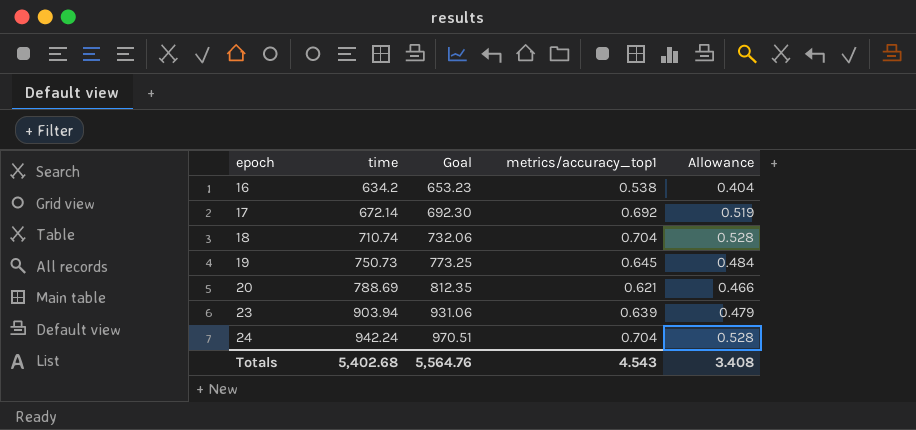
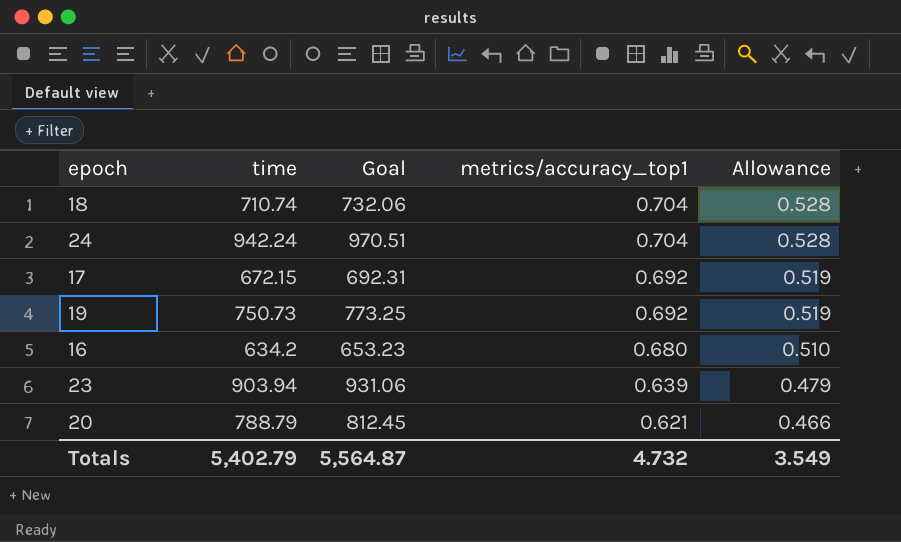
row order: epoch ascending -> metrics/accuracy_top1 descending
17 | time: 672.14 -> 672.15
17 | Goal: 692.30 -> 692.31
19 | metrics/accuracy_top1: 0.645 -> 0.692
19 | Allowance: 0.484 -> 0.519
16 | metrics/accuracy_top1: 0.538 -> 0.680
16 | Allowance: 0.404 -> 0.510
20 | time: 788.69 -> 788.79
20 | Goal: 812.35 -> 812.45
Totals | time: 5,402.68 -> 5,402.79
Totals | Goal: 5,564.76 -> 5,564.87
Totals | metrics/accuracy_top1: 4.543 -> 4.732
Totals | Allowance: 3.408 -> 3.549

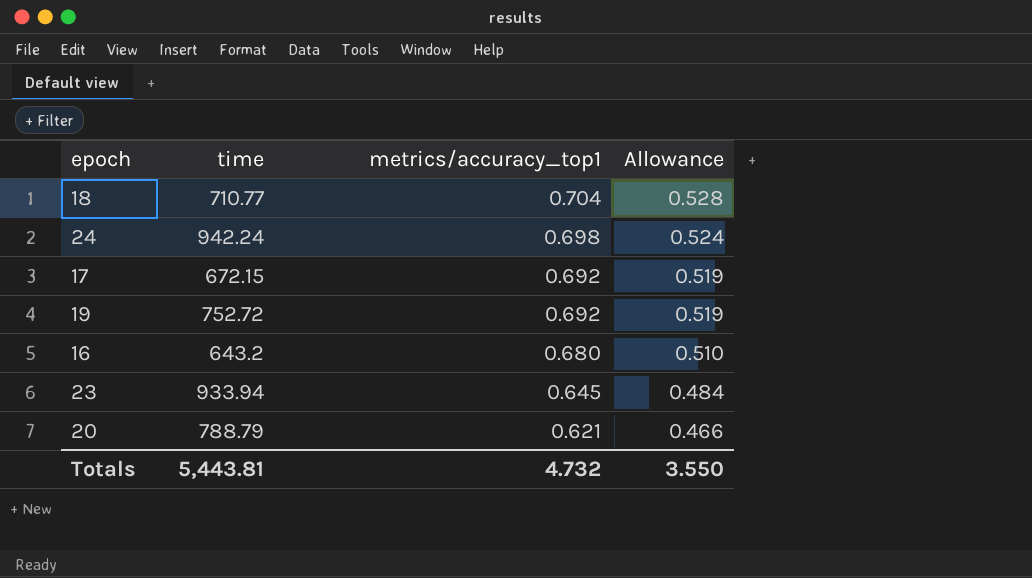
column Goal | formula: [time] * 1.03 -> none
18 | time: 710.74 -> 710.77
24 | metrics/accuracy_top1: 0.704 -> 0.698
24 | Allowance: 0.528 -> 0.524
19 | time: 750.73 -> 752.72
16 | time: 634.2 -> 643.2
23 | time: 903.94 -> 933.94
23 | metrics/accuracy_top1: 0.639 -> 0.645
23 | Allowance: 0.479 -> 0.484
Totals | time: 5,402.79 -> 5,443.81
Totals | Allowance: 3.549 -> 3.550

